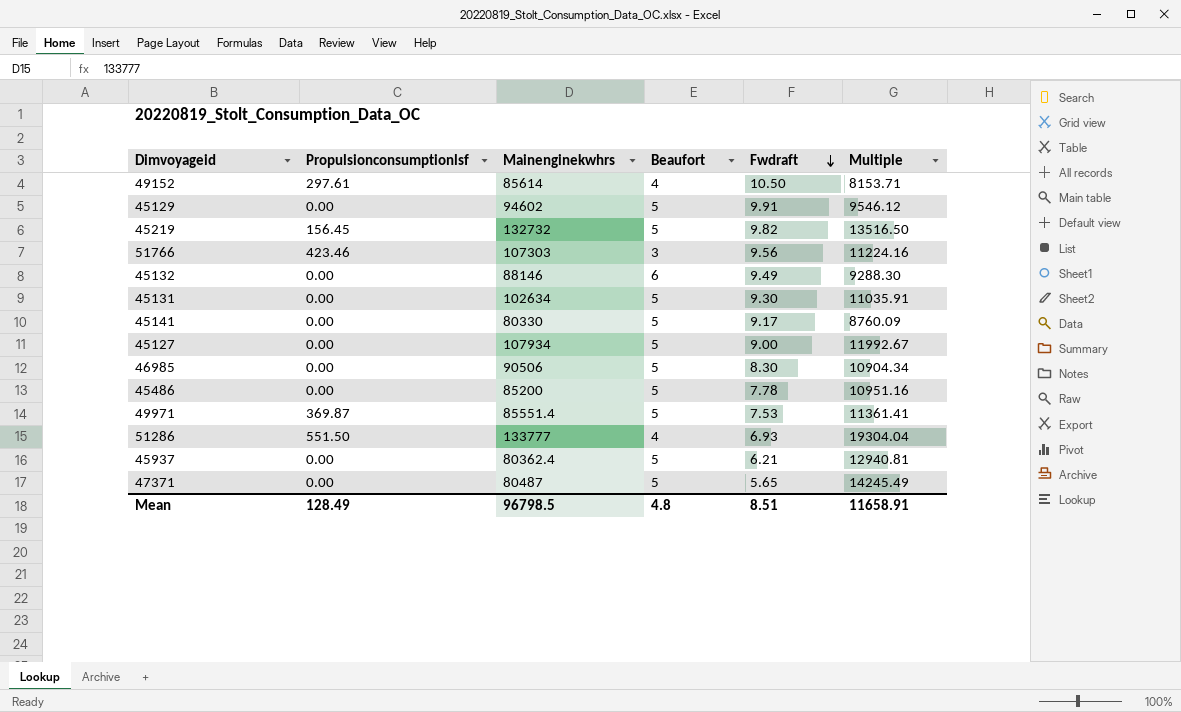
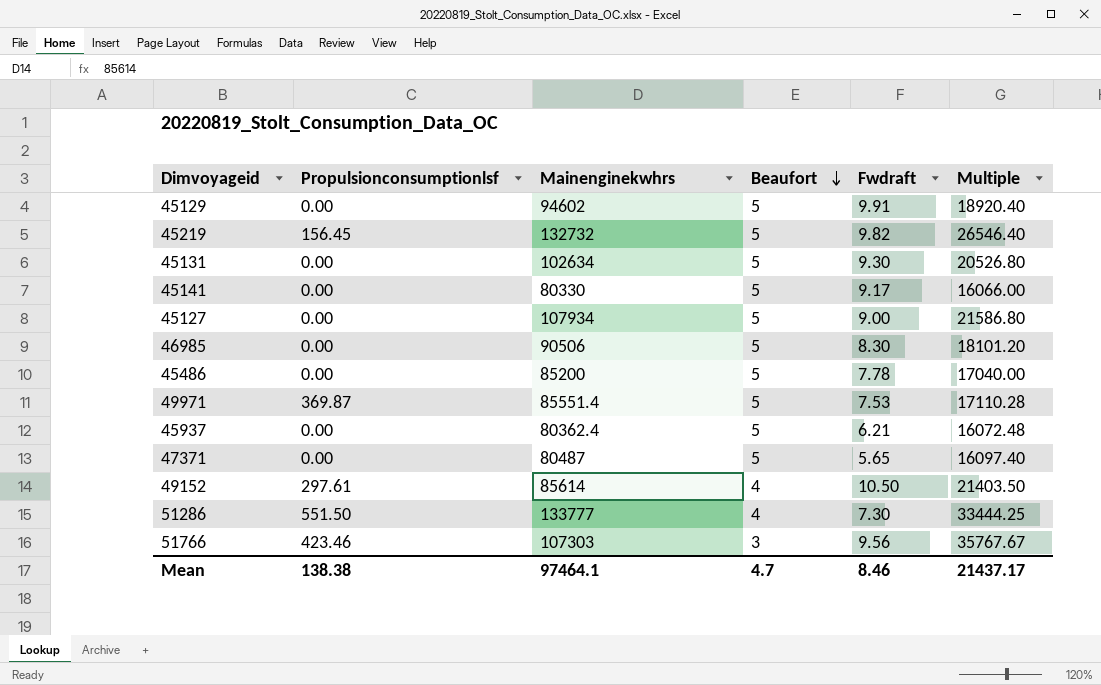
row order: Fwdraft descending -> Beaufort descending
column Multiple | formula: [Mainenginekwhrs] / [Fwdraft] -> [Mainenginekwhrs] / [Beaufort]
row 45132: 0.00 | 88146 | 6 | 9.49 | 9288.30 -> none
51286 | Fwdraft: 6.93 -> 7.30
Mean | Propulsionconsumptionlsf: 128.49 -> 138.38
Mean | Mainenginekwhrs: 96798.5 -> 97464.1
Mean | Beaufort: 4.8 -> 4.7
Mean | Fwdraft: 8.51 -> 8.46
Mean | Multiple: 11658.91 -> 21437.17

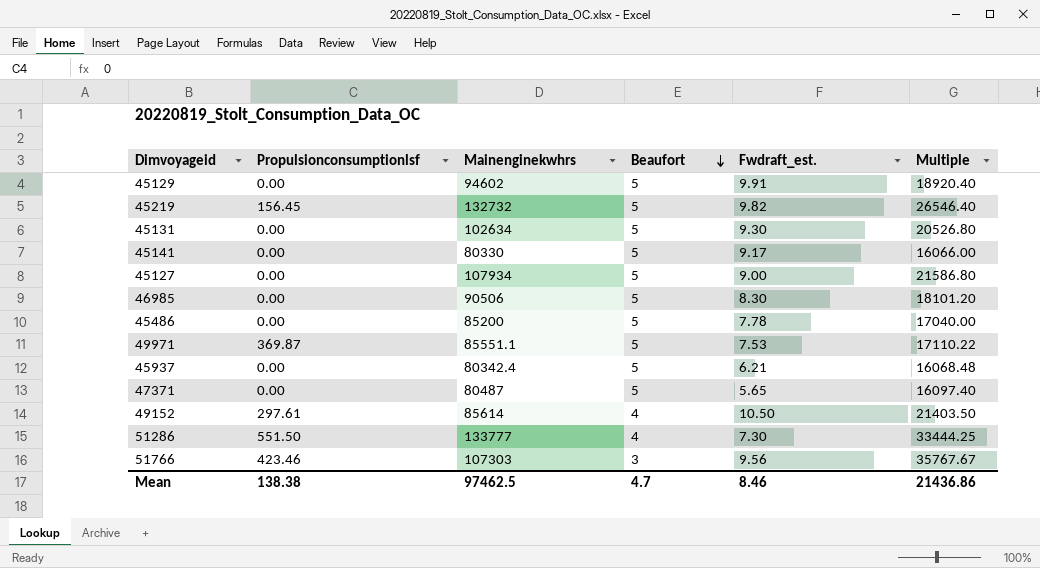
column name: Fwdraft -> Fwdraft_est.
49971 | Mainenginekwhrs: 85551.4 -> 85551.1
49971 | Multiple: 17110.28 -> 17110.22
45937 | Mainenginekwhrs: 80362.4 -> 80342.4
45937 | Multiple: 16072.48 -> 16068.48
Mean | Mainenginekwhrs: 97464.1 -> 97462.5
Mean | Multiple: 21437.17 -> 21436.86

